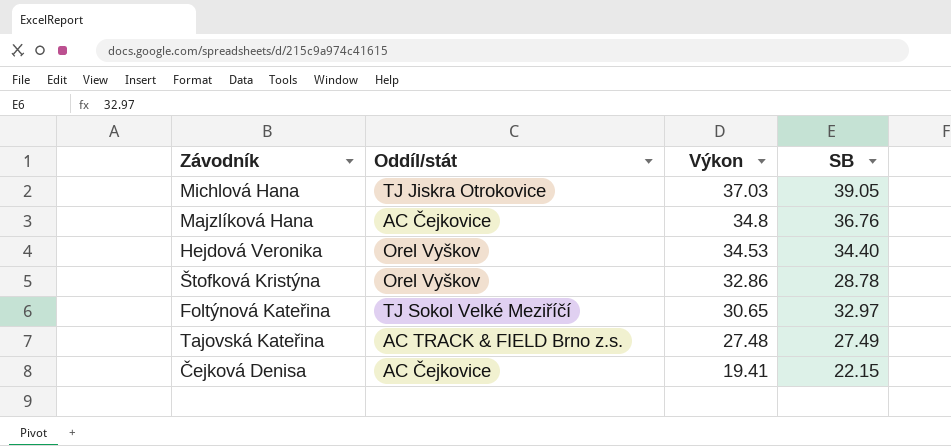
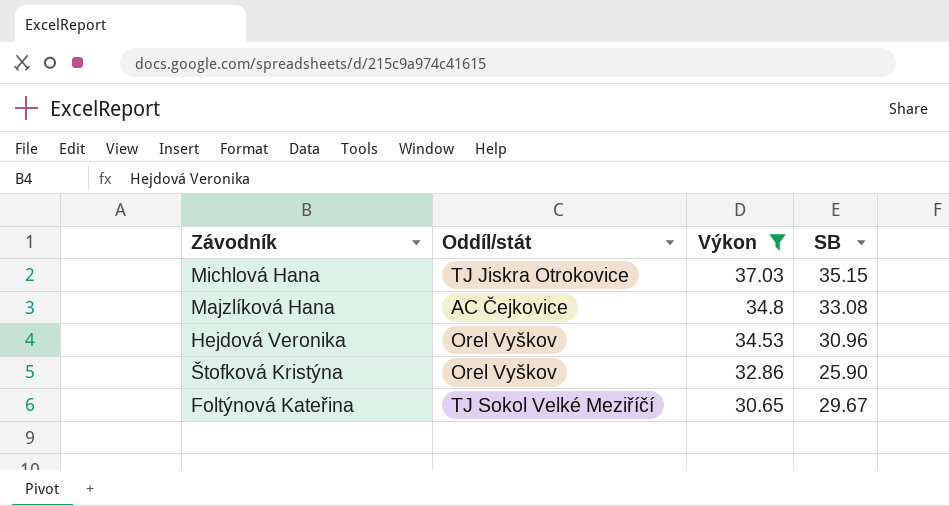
filter: none -> Výkon >= 30.65
Michlová Hana | SB: 39.05 -> 35.15
Majzlíková Hana | SB: 36.76 -> 33.08
Hejdová Veronika | SB: 34.40 -> 30.96
Štofková Kristýna | SB: 28.78 -> 25.90
Foltýnová Kateřina | SB: 32.97 -> 29.67

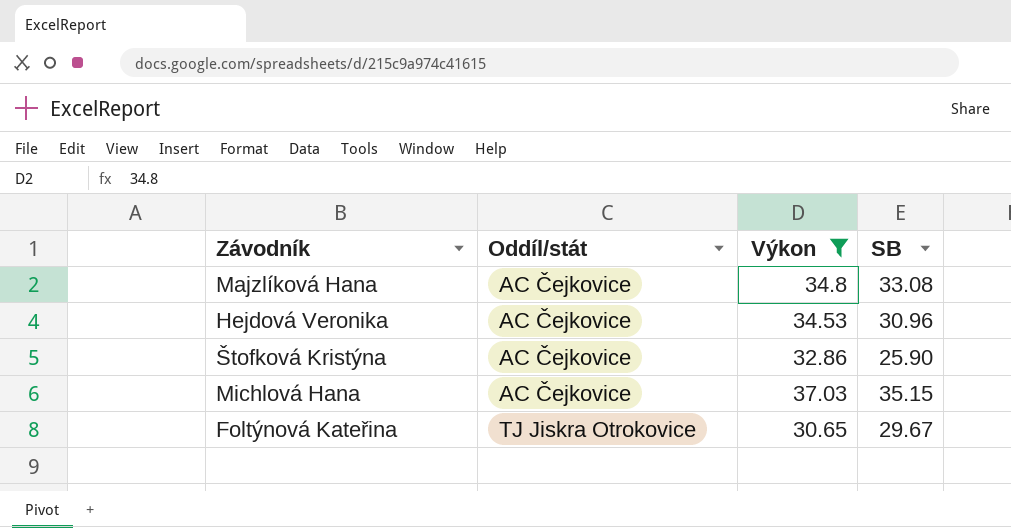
row order: Výkon descending -> Oddíl/stát ascending
Hejdová Veronika | Oddíl/stát: Orel Vyškov -> AC Čejkovice
Štofková Kristýna | Oddíl/stát: Orel Vyškov -> AC Čejkovice
Michlová Hana | Oddíl/stát: TJ Jiskra Otrokovice -> AC Čejkovice
Foltýnová Kateřina | Oddíl/stát: TJ Sokol Velké Meziříčí -> TJ Jiskra Otrokovice

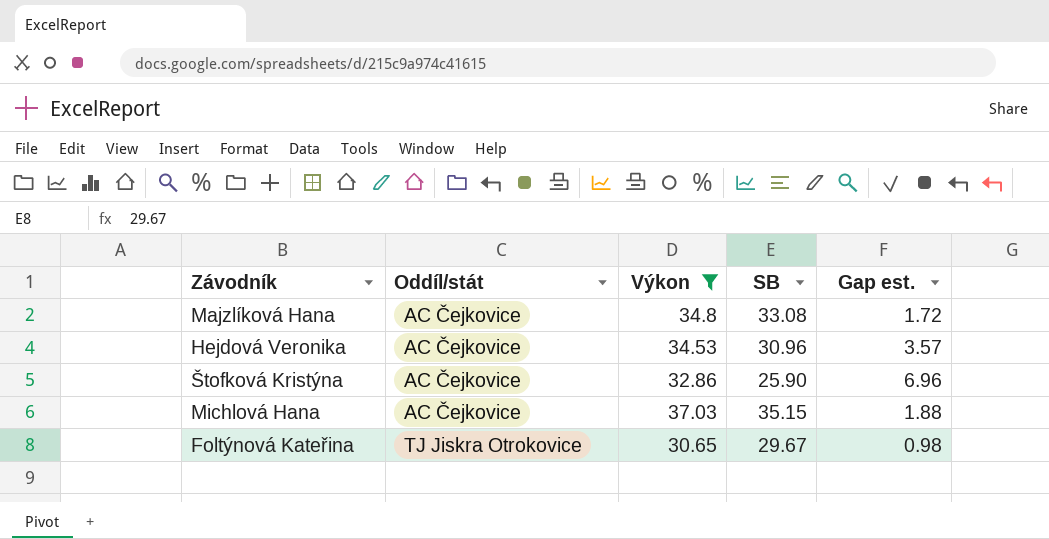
column Gap est. | formula: none -> [Výkon] - [SB]

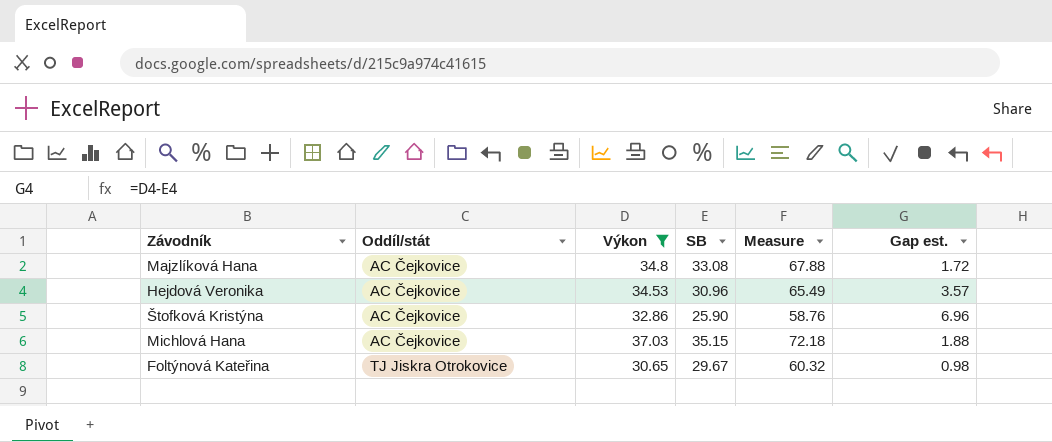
column Measure | formula: none -> [Výkon] + [SB]

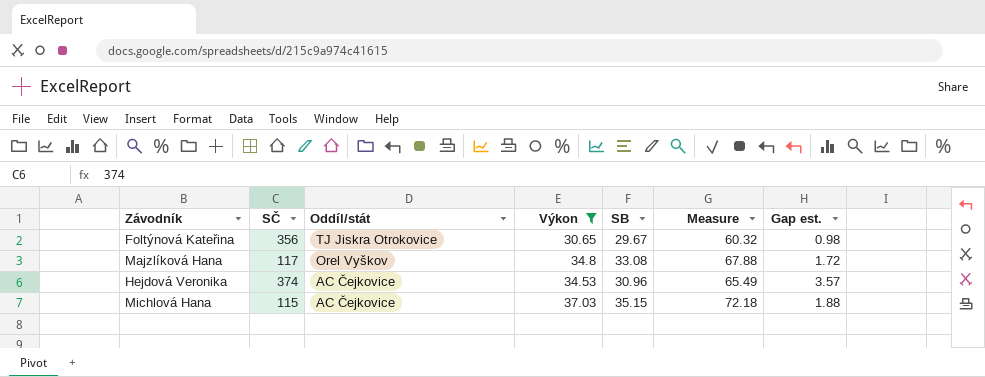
row order: Oddíl/stát ascending -> Oddíl/stát descending
column SČ | position: none -> 2
row Štofková Kristýna: AC Čejkovice | 32.86 | 25.90 | 58.76 | 6.96 -> none
Majzlíková Hana | Oddíl/stát: AC Čejkovice -> Orel Vyškov

